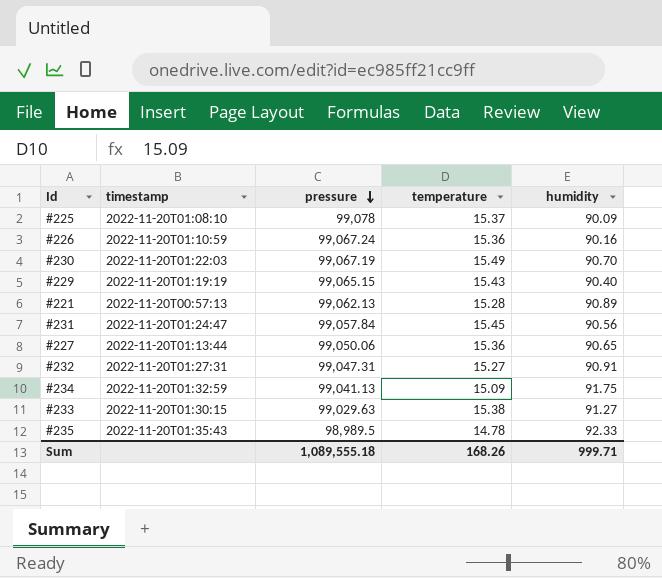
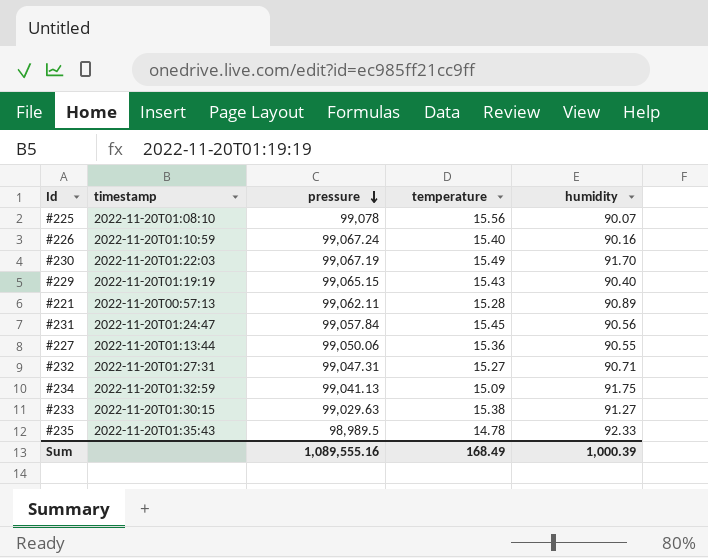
#225 | temperature: 15.37 -> 15.56
#225 | humidity: 90.09 -> 90.07
#226 | temperature: 15.36 -> 15.40
#230 | humidity: 90.70 -> 91.70
#221 | pressure: 99,062.13 -> 99,062.11
#227 | humidity: 90.65 -> 90.55
#232 | humidity: 90.91 -> 90.71
Sum | pressure: 1,089,555.18 -> 1,089,555.16
Sum | temperature: 168.26 -> 168.49
Sum | humidity: 999.71 -> 1,000.39

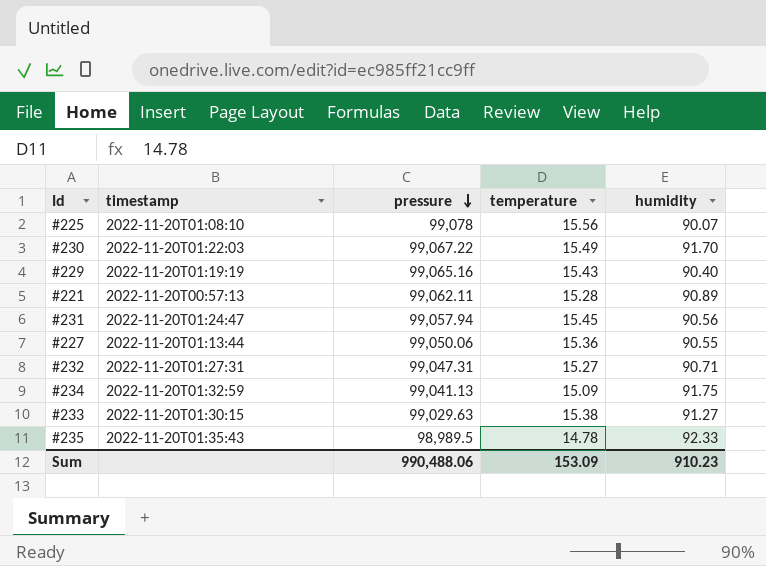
row #226: 2022-11-20T01:10:59 | 99,067.24 | 15.40 | 90.16 -> none
#230 | pressure: 99,067.19 -> 99,067.22
#229 | pressure: 99,065.15 -> 99,065.16
#231 | pressure: 99,057.84 -> 99,057.94
Sum | pressure: 1,089,555.16 -> 990,488.06
Sum | temperature: 168.49 -> 153.09
Sum | humidity: 1,000.39 -> 910.23

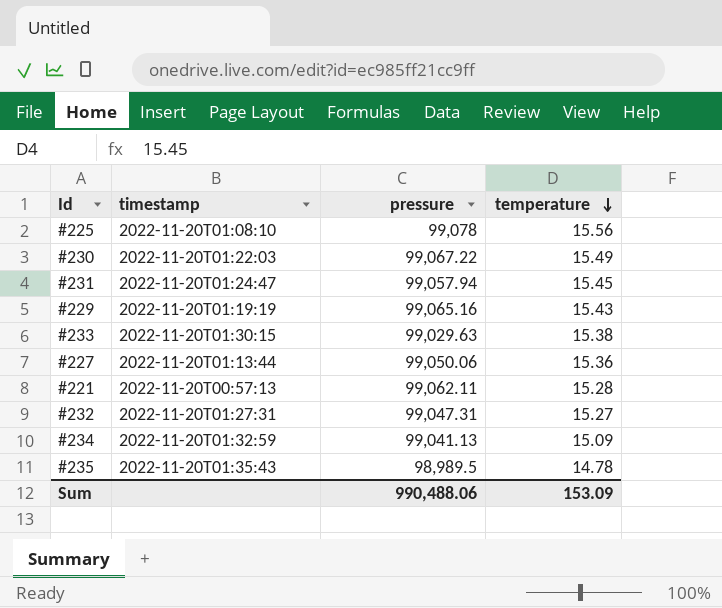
row order: pressure descending -> temperature descending
column humidity | position: 5 -> none

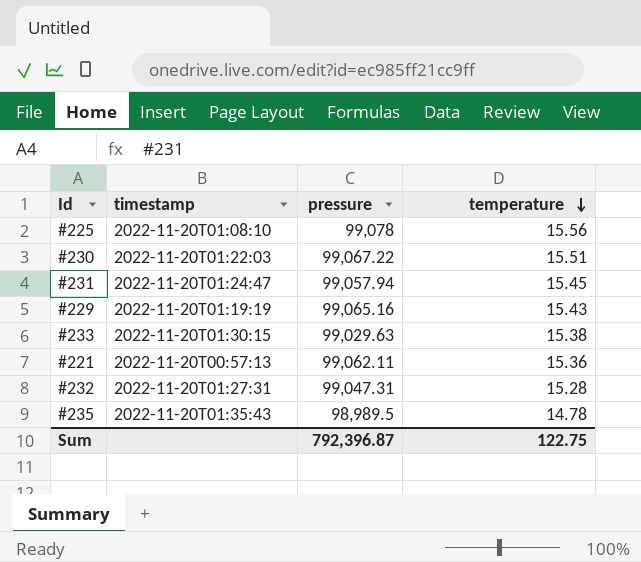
row #227: 2022-11-20T01:13:44 | 99,050.06 | 15.36 -> none
row #234: 2022-11-20T01:32:59 | 99,041.13 | 15.09 -> none
#230 | temperature: 15.49 -> 15.51
#221 | temperature: 15.28 -> 15.36
#232 | temperature: 15.27 -> 15.28
Sum | pressure: 990,488.06 -> 792,396.87
Sum | temperature: 153.09 -> 122.75

